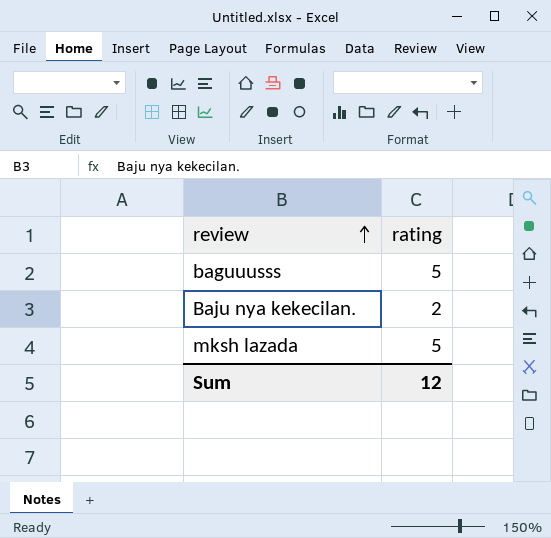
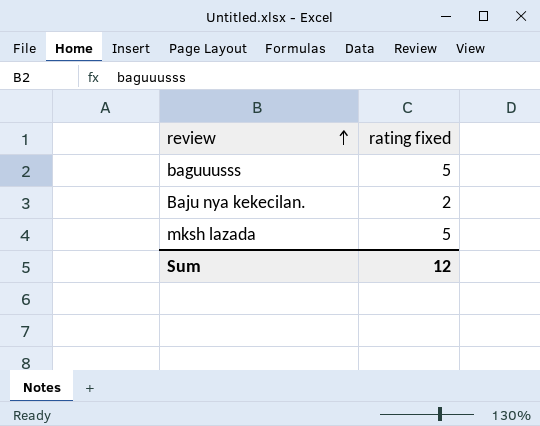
column name: rating -> rating fixed

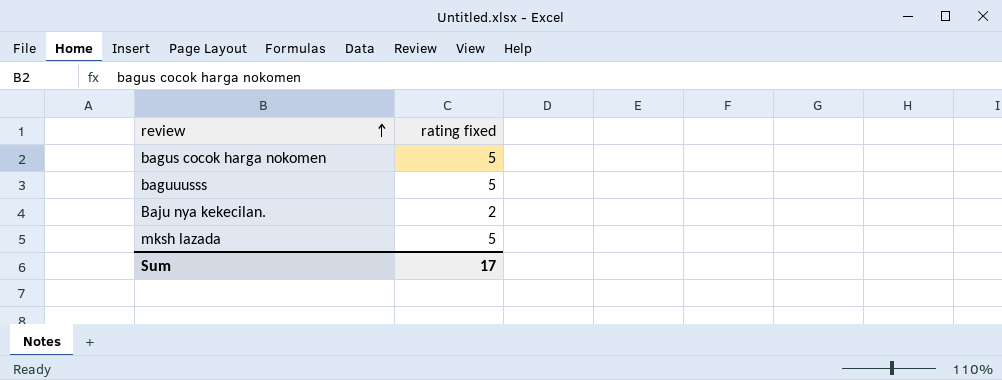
row bagus cocok harga nokomen: none -> 5
Sum | rating fixed: 12 -> 17

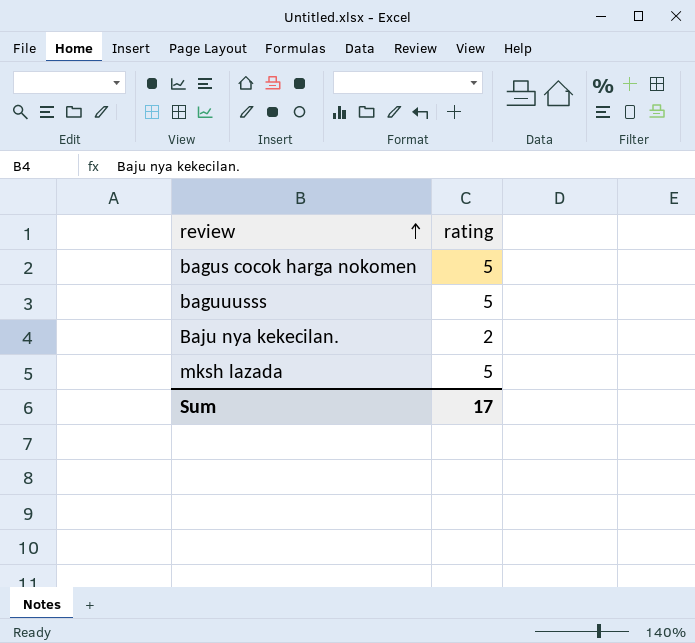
column name: rating fixed -> rating

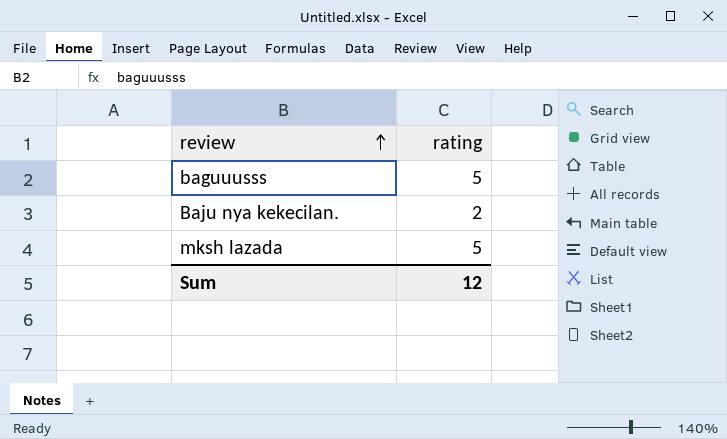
row bagus cocok harga nokomen: 5 -> none
Sum | rating: 17 -> 12

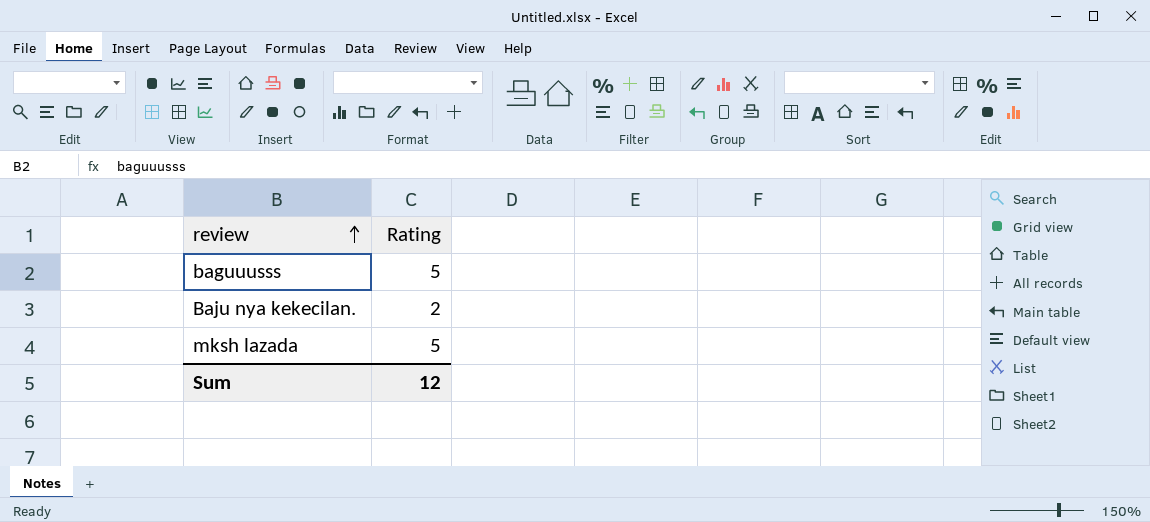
column name: rating -> Rating

